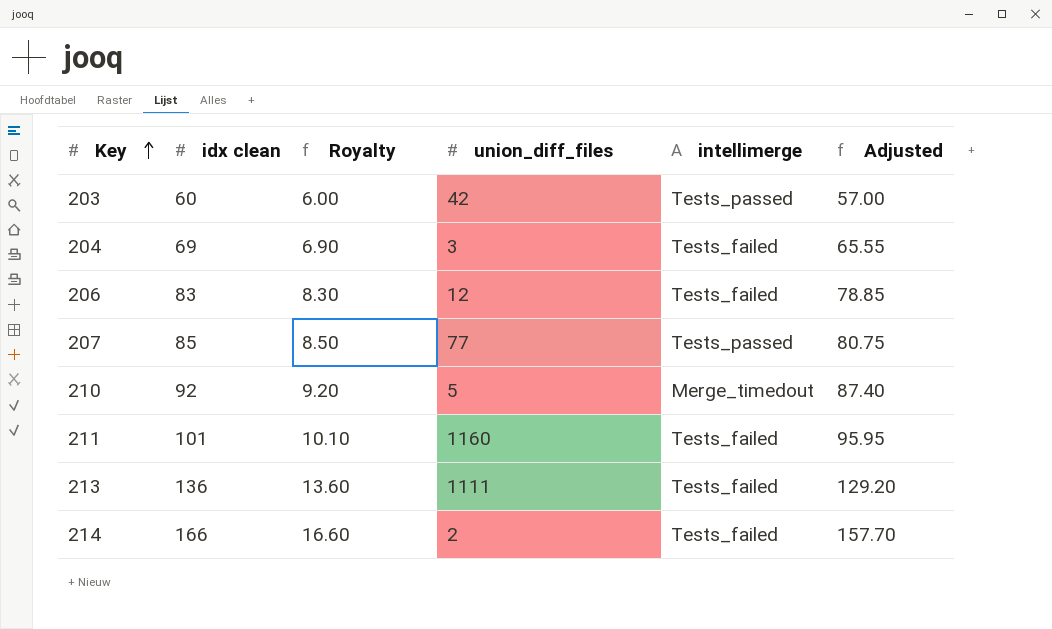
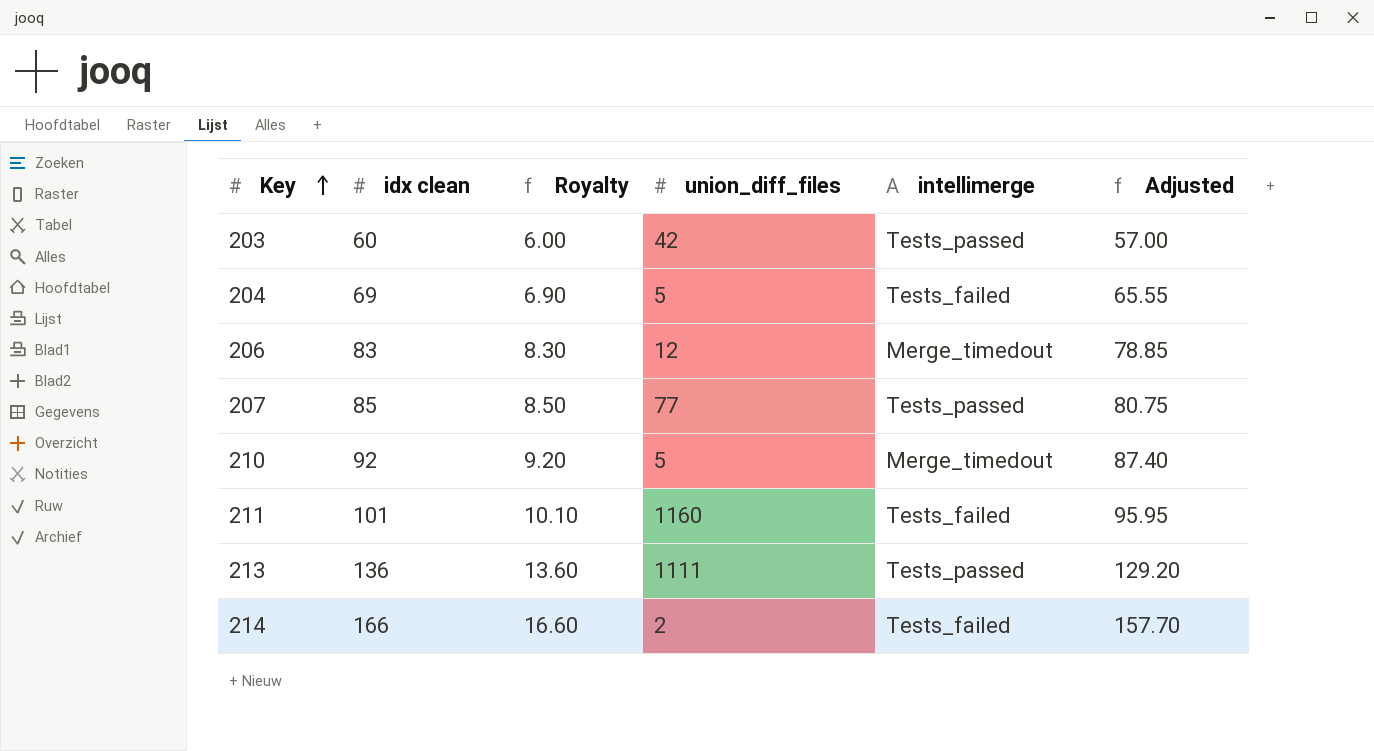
204 | union_diff_files: 3 -> 5
206 | intellimerge: Tests_failed -> Merge_timedout
213 | intellimerge: Tests_failed -> Tests_passed

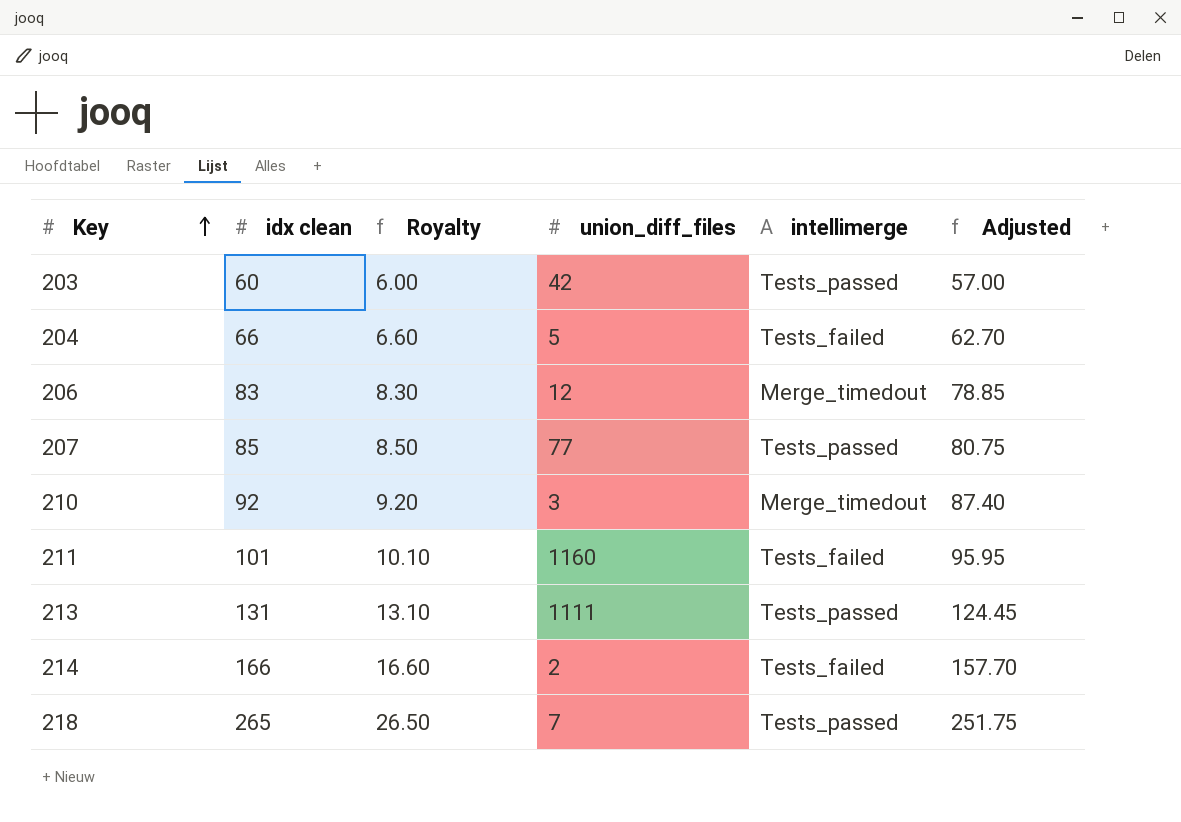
204 | idx clean: 69 -> 66
204 | Royalty: 6.90 -> 6.60
204 | Adjusted: 65.55 -> 62.70
210 | union_diff_files: 5 -> 3
213 | idx clean: 136 -> 131
213 | Royalty: 13.60 -> 13.10
213 | Adjusted: 129.20 -> 124.45
row 218: none -> 265 | 26.50 | 7 | Tests_passed | 251.75

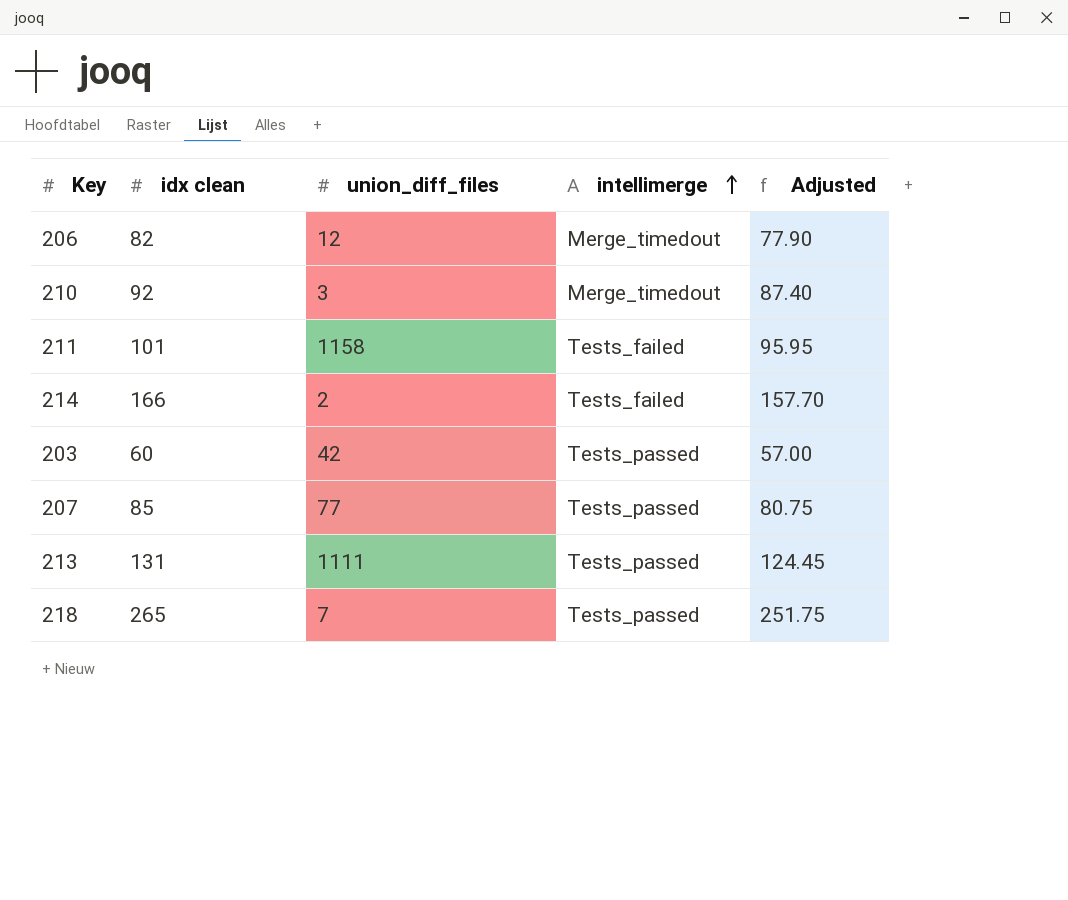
row order: Key ascending -> intellimerge ascending
column Royalty | formula: [idx clean] * 0.1 -> none
row 204: 66 | 6.60 | 5 | Tests_failed | 62.70 -> none
206 | idx clean: 83 -> 82
206 | Adjusted: 78.85 -> 77.90
211 | union_diff_files: 1160 -> 1158

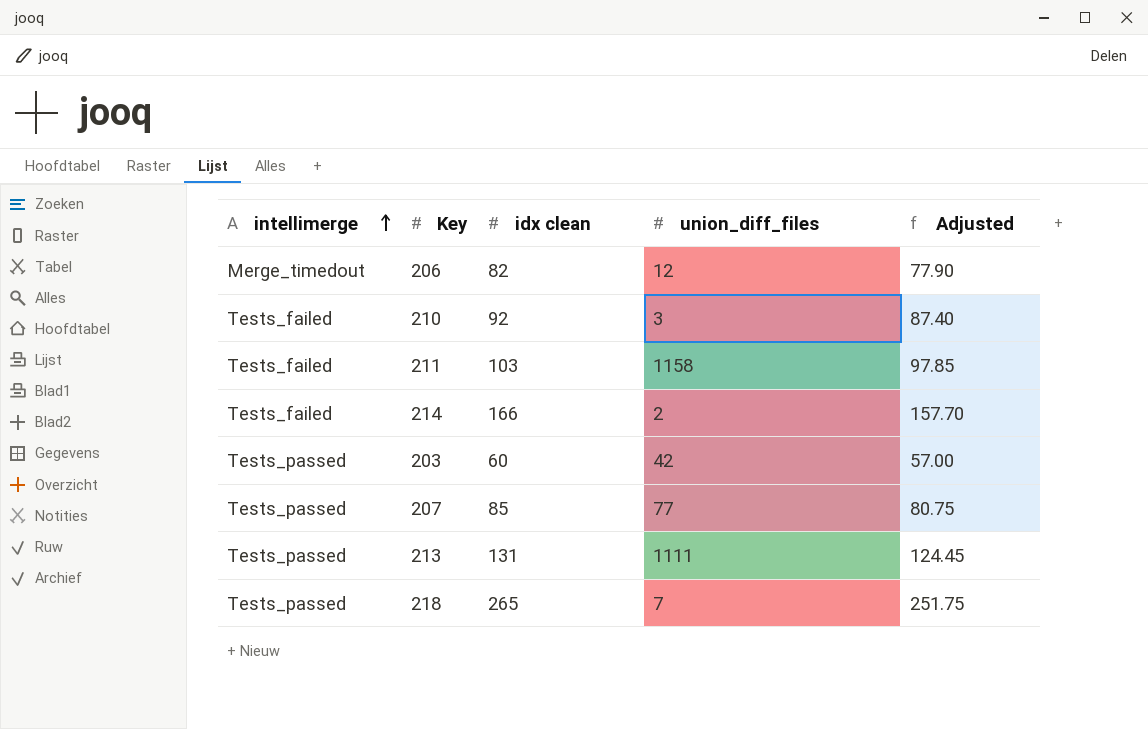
column intellimerge | position: 4 -> 1
210 | intellimerge: Merge_timedout -> Tests_failed
211 | idx clean: 101 -> 103
211 | Adjusted: 95.95 -> 97.85

